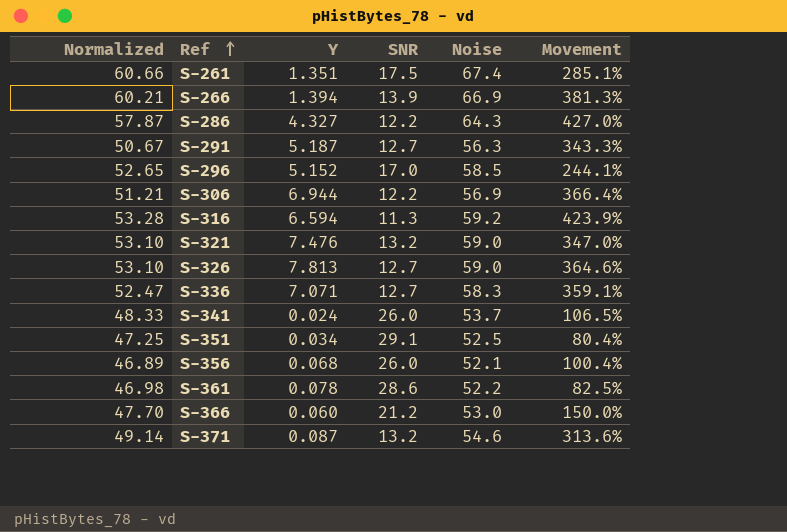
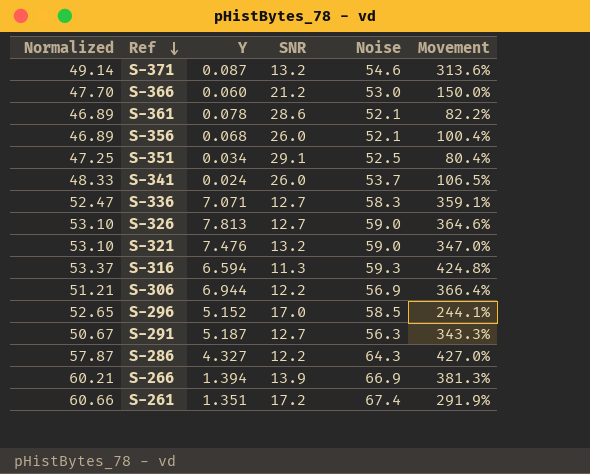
row order: Ref ascending -> Ref descending
S-361 | Normalized: 46.98 -> 46.89
S-361 | Noise: 52.2 -> 52.1
S-361 | Movement: 82.5% -> 82.2%
S-316 | Normalized: 53.28 -> 53.37
S-316 | Noise: 59.2 -> 59.3
S-316 | Movement: 423.9% -> 424.8%
S-261 | SNR: 17.5 -> 17.2
S-261 | Movement: 285.1% -> 291.9%

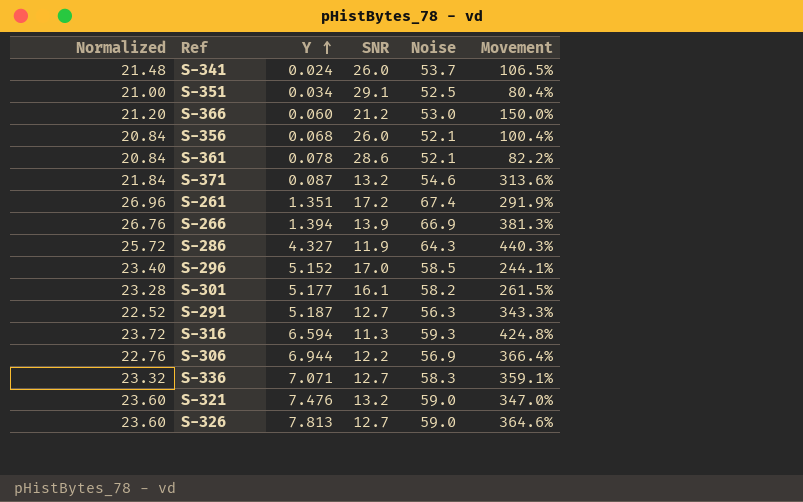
row order: Ref descending -> Y ascending
column Normalized | formula: [Noise] * 0.9 -> [Noise] * 0.4
S-286 | SNR: 12.2 -> 11.9
S-286 | Movement: 427.0% -> 440.3%
row S-301: none -> 23.28 | 5.177 | 16.1 | 58.2 | 261.5%

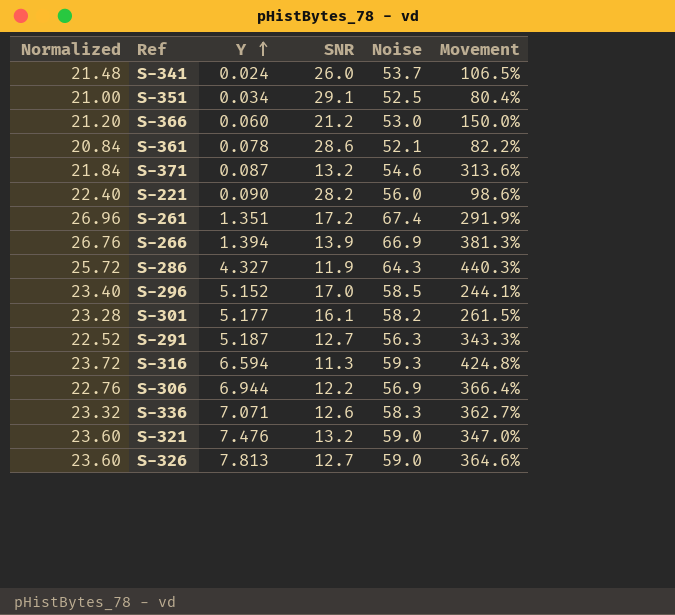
row S-356: 20.84 | 0.068 | 26.0 | 52.1 | 100.4% -> none
row S-221: none -> 22.40 | 0.090 | 28.2 | 56.0 | 98.6%
S-336 | SNR: 12.7 -> 12.6
S-336 | Movement: 359.1% -> 362.7%

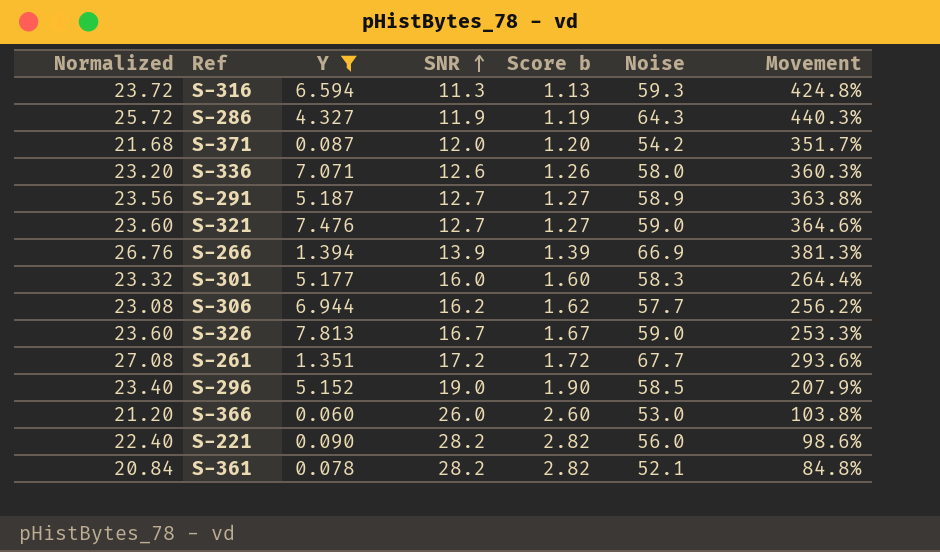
filter: none -> Y >= 0.060
row order: Y ascending -> SNR ascending
column Score b | formula: none -> [SNR] * 0.1
S-371 | Normalized: 21.84 -> 21.68
S-371 | SNR: 13.2 -> 12.0
S-371 | Noise: 54.6 -> 54.2
S-371 | Movement: 313.6% -> 351.7%
S-336 | Normalized: 23.32 -> 23.20
S-336 | Noise: 58.3 -> 58.0
S-336 | Movement: 362.7% -> 360.3%
S-291 | Normalized: 22.52 -> 23.56
S-291 | Noise: 56.3 -> 58.9
S-291 | Movement: 343.3% -> 363.8%
S-321 | SNR: 13.2 -> 12.7
S-321 | Movement: 347.0% -> 364.6%
S-301 | Normalized: 23.28 -> 23.32
S-301 | SNR: 16.1 -> 16.0
S-301 | Noise: 58.2 -> 58.3
S-301 | Movement: 261.5% -> 264.4%
S-306 | Normalized: 22.76 -> 23.08
S-306 | SNR: 12.2 -> 16.2
S-306 | Noise: 56.9 -> 57.7
S-306 | Movement: 366.4% -> 256.2%
S-326 | SNR: 12.7 -> 16.7
S-326 | Movement: 364.6% -> 253.3%
S-261 | Normalized: 26.96 -> 27.08
S-261 | Noise: 67.4 -> 67.7
S-261 | Movement: 291.9% -> 293.6%
S-296 | SNR: 17.0 -> 19.0
S-296 | Movement: 244.1% -> 207.9%
S-366 | SNR: 21.2 -> 26.0
S-366 | Movement: 150.0% -> 103.8%
S-361 | SNR: 28.6 -> 28.2
S-361 | Movement: 82.2% -> 84.8%

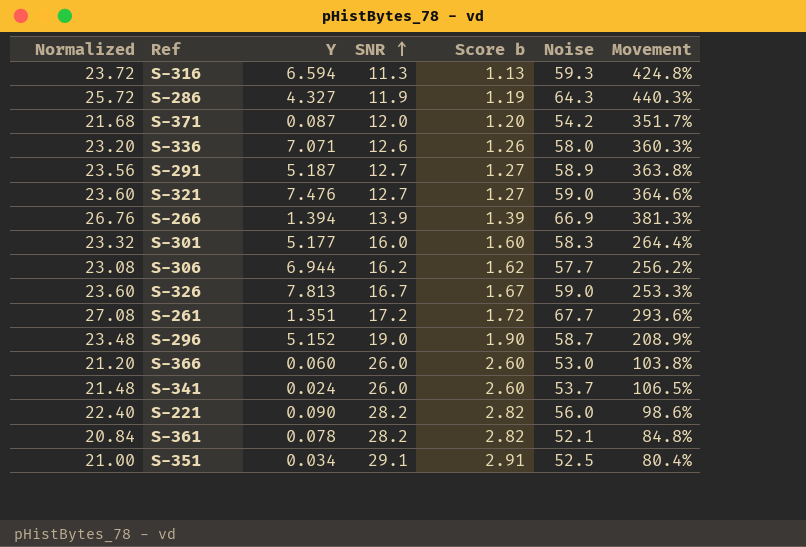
filter: Y >= 0.060 -> none
S-296 | Normalized: 23.40 -> 23.48
S-296 | Noise: 58.5 -> 58.7
S-296 | Movement: 207.9% -> 208.9%

